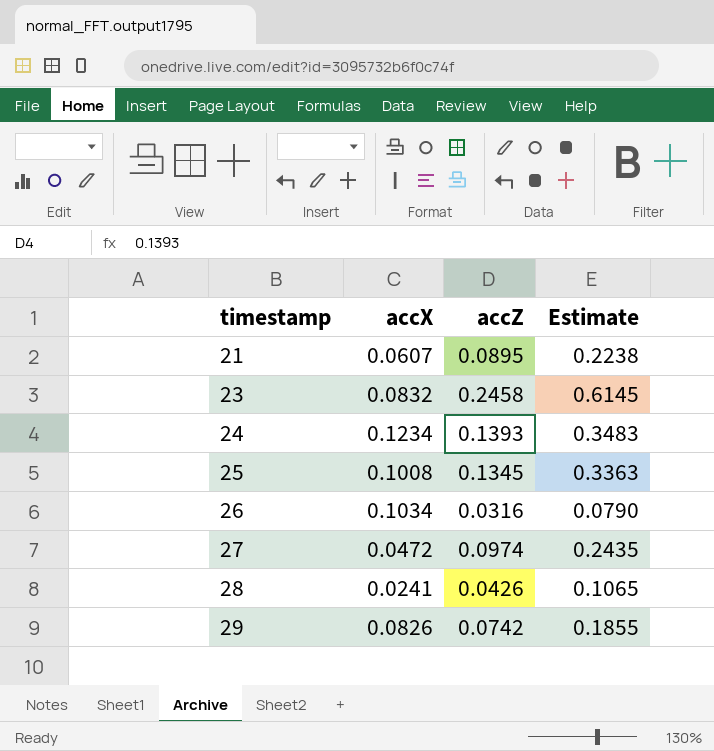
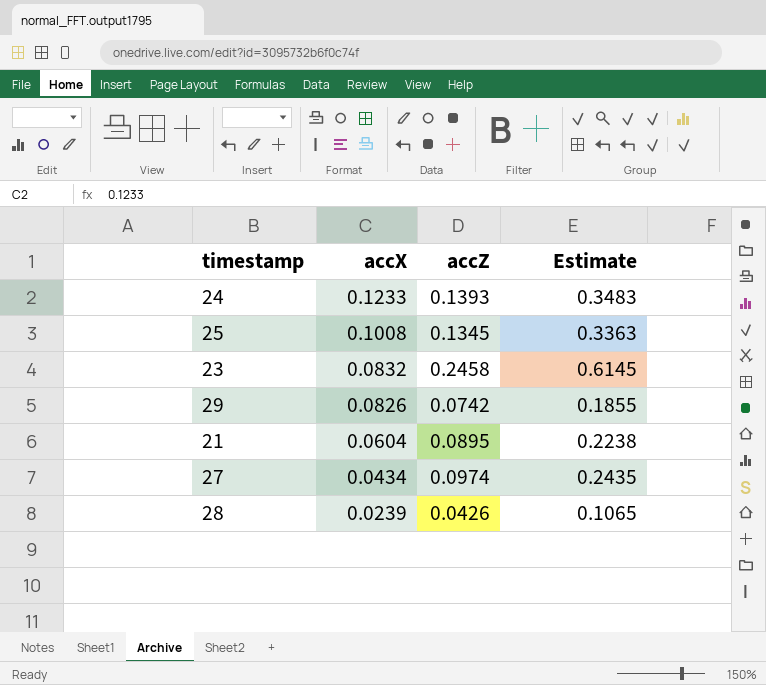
row order: timestamp ascending -> accX descending
row 26: 0.1034 | 0.0316 | 0.0790 -> none
24 | accX: 0.1234 -> 0.1233
21 | accX: 0.0607 -> 0.0604
27 | accX: 0.0472 -> 0.0434
28 | accX: 0.0241 -> 0.0239

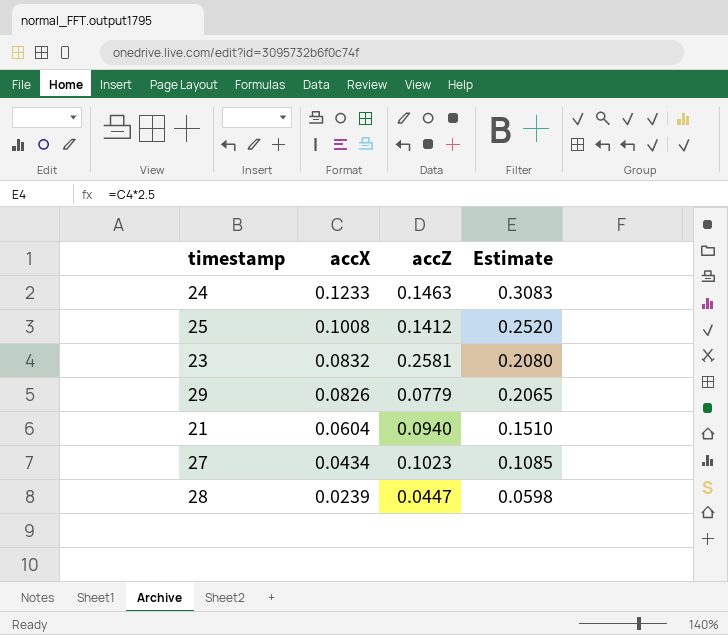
column Estimate | formula: [accZ] * 2.5 -> [accX] * 2.5
24 | accZ: 0.1393 -> 0.1463
25 | accZ: 0.1345 -> 0.1412
23 | accZ: 0.2458 -> 0.2581
29 | accZ: 0.0742 -> 0.0779
21 | accZ: 0.0895 -> 0.0940
27 | accZ: 0.0974 -> 0.1023
28 | accZ: 0.0426 -> 0.0447

